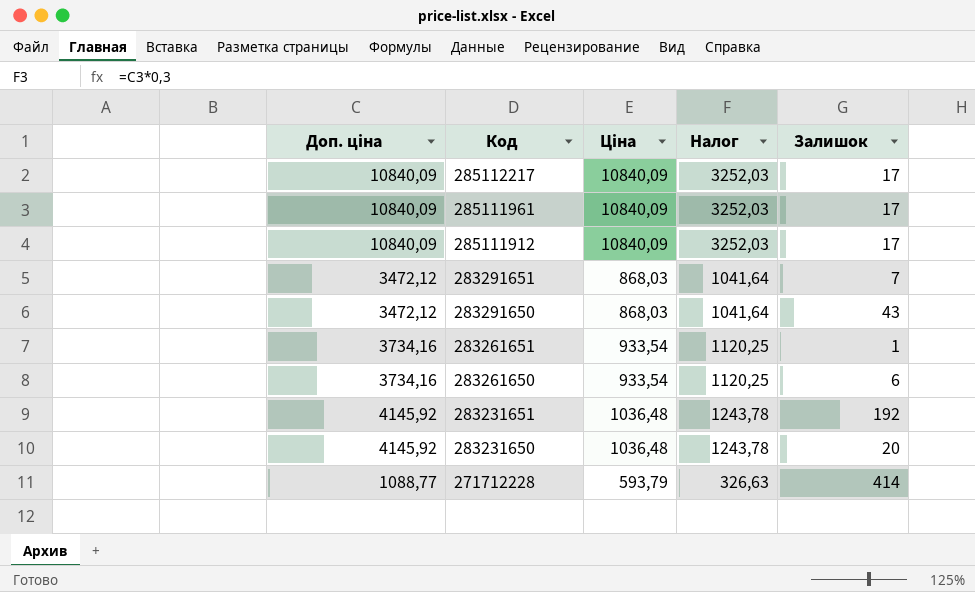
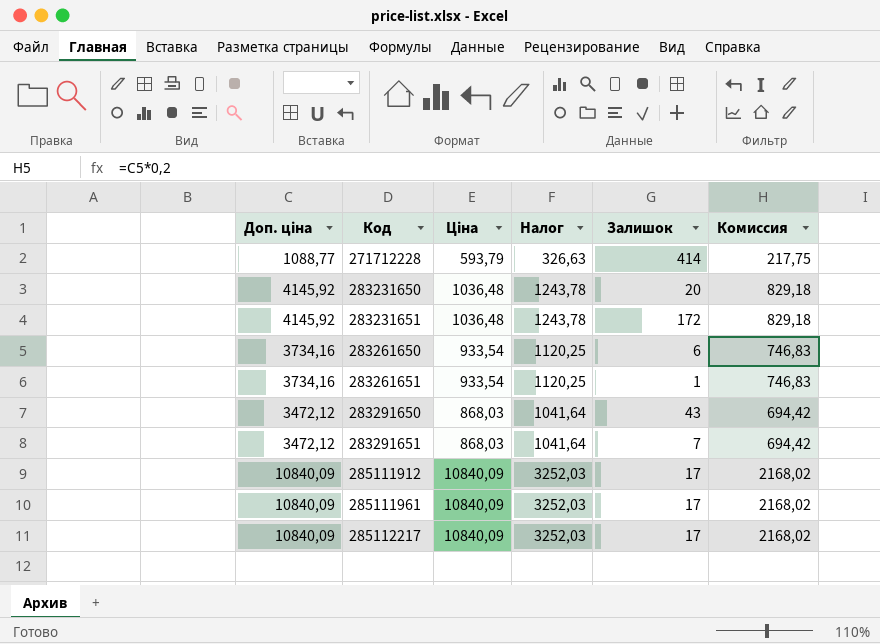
row order: Код descending -> Код ascending
column Комиссия | formula: none -> [Доп. ціна] * 0,2
283231651 | Залишок: 192 -> 172

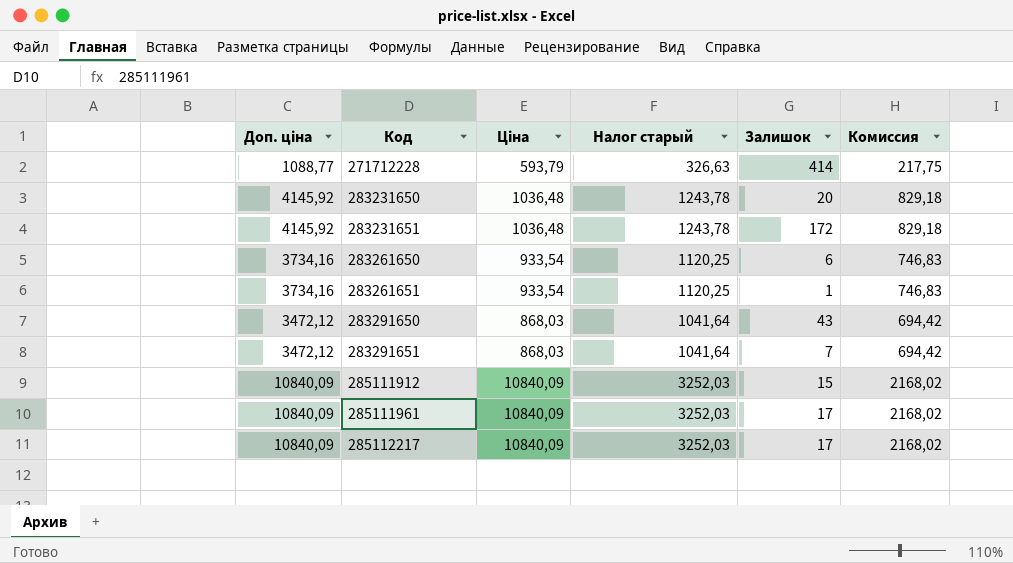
column name: Налог -> Налог старый
285111912 | Залишок: 17 -> 15

